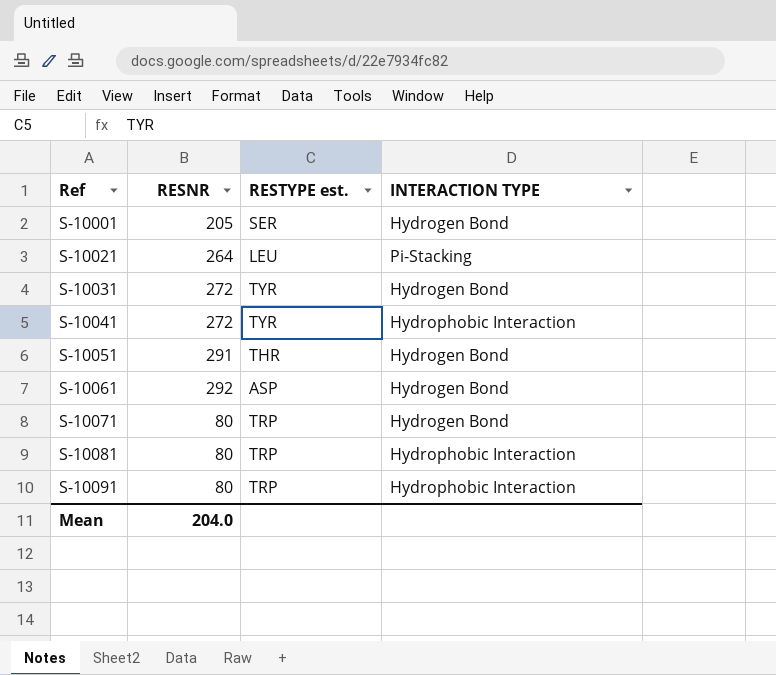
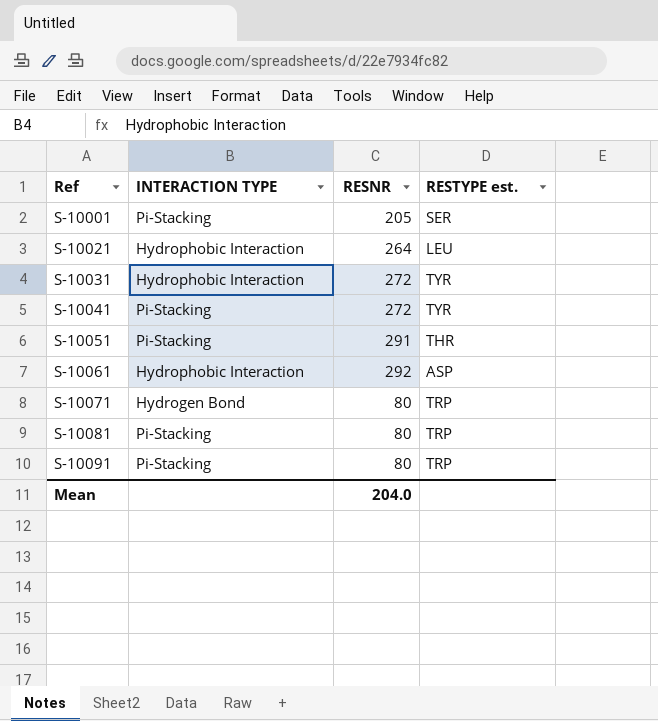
column INTERACTION TYPE | position: 4 -> 2
S-10001 | INTERACTION TYPE: Hydrogen Bond -> Pi-Stacking
S-10021 | INTERACTION TYPE: Pi-Stacking -> Hydrophobic Interaction
S-10031 | INTERACTION TYPE: Hydrogen Bond -> Hydrophobic Interaction
S-10041 | INTERACTION TYPE: Hydrophobic Interaction -> Pi-Stacking
S-10051 | INTERACTION TYPE: Hydrogen Bond -> Pi-Stacking
S-10061 | INTERACTION TYPE: Hydrogen Bond -> Hydrophobic Interaction
S-10081 | INTERACTION TYPE: Hydrophobic Interaction -> Pi-Stacking
S-10091 | INTERACTION TYPE: Hydrophobic Interaction -> Pi-Stacking

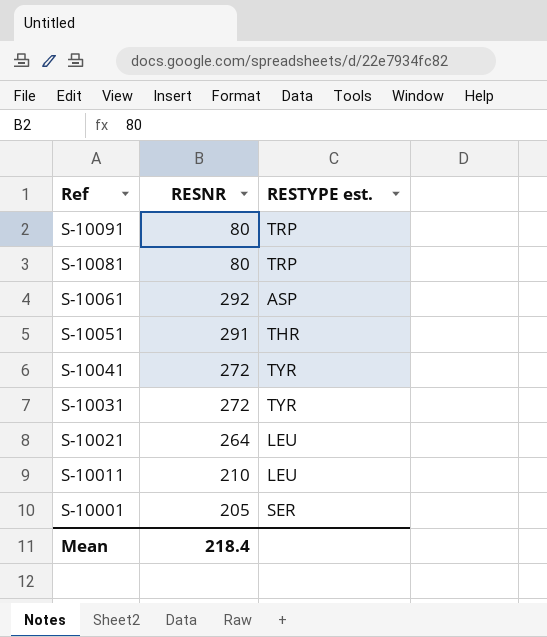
row order: Ref ascending -> Ref descending
column INTERACTION TYPE | position: 2 -> none
row S-10071: Hydrogen Bond | 80 | TRP -> none
row S-10011: none -> 210 | LEU
Mean | RESNR: 204.0 -> 218.4

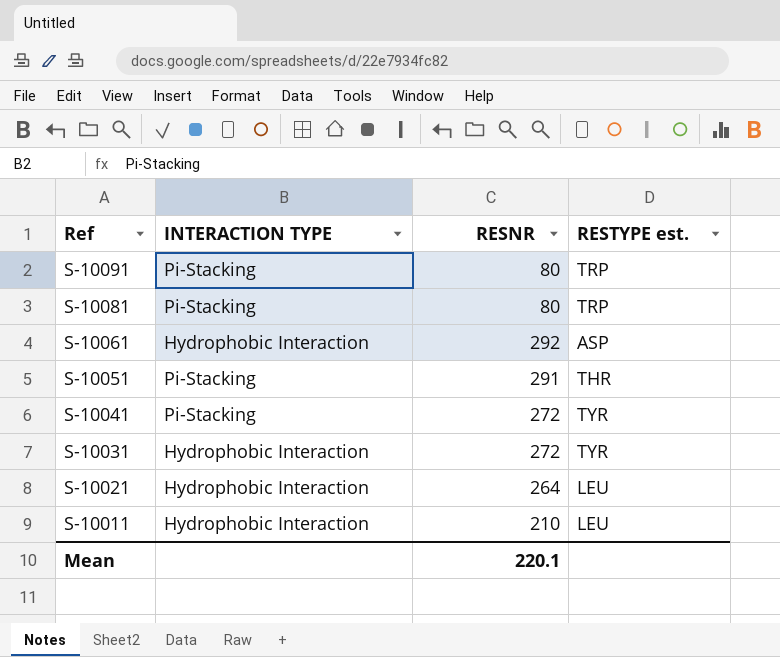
column INTERACTION TYPE | position: none -> 2
row S-10001: 205 | SER -> none
Mean | RESNR: 218.4 -> 220.1

